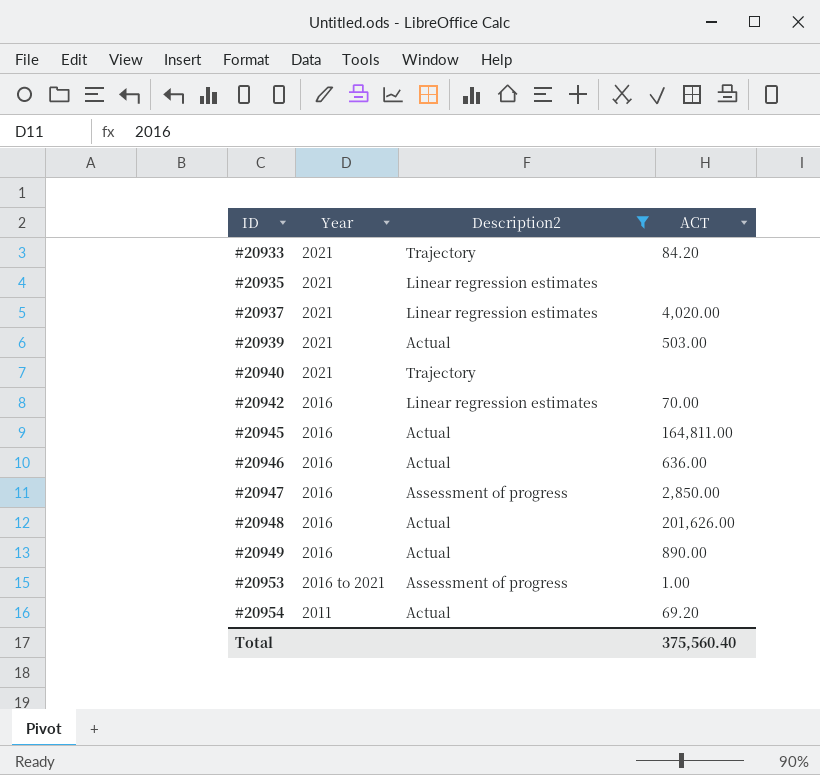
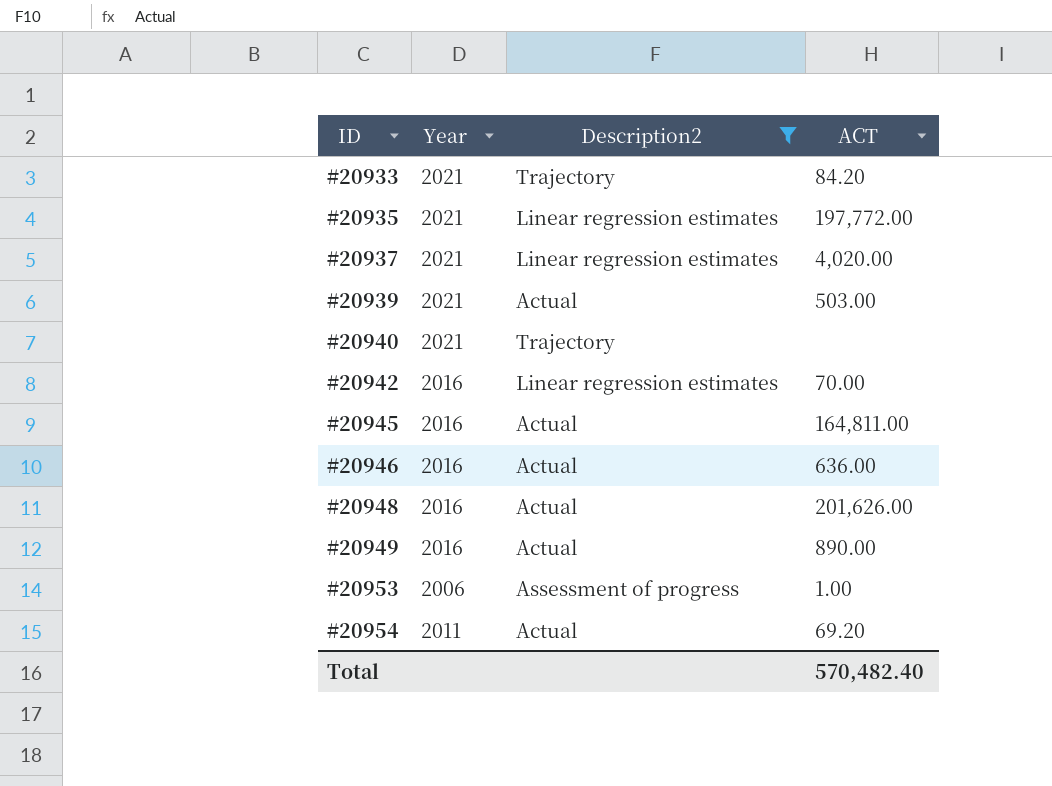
row #20947: 2016 | Assessment of progress | 2,850.00 -> none
#20935 | ACT: none -> 197,772.00
#20953 | Year: 2016 to 2021 -> 2006
Total | ACT: 375,560.40 -> 570,482.40

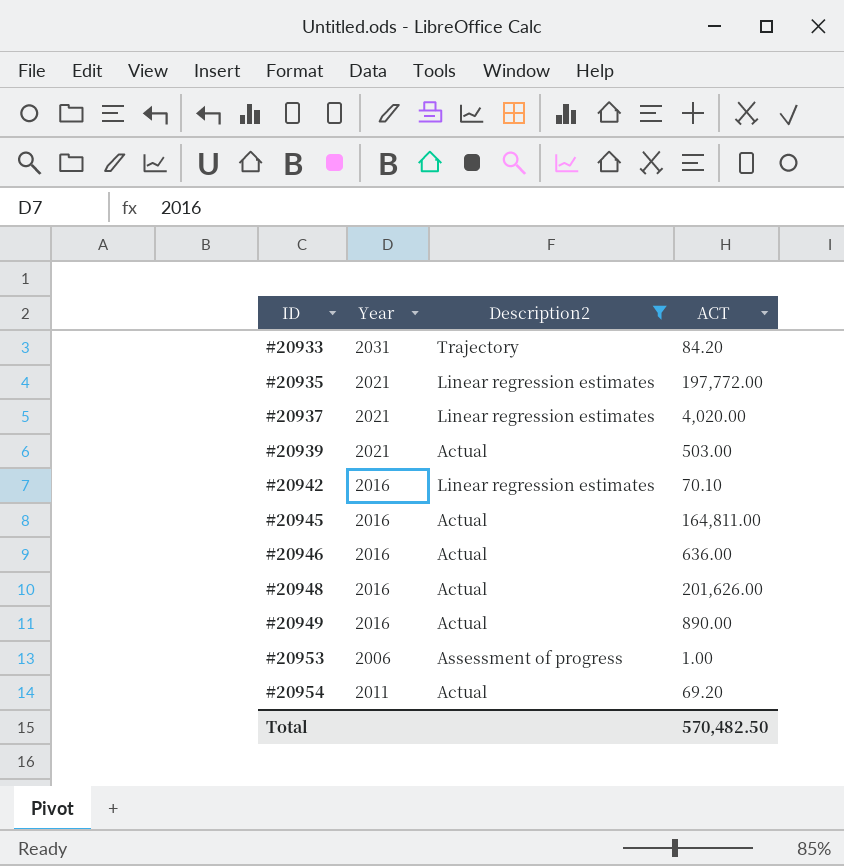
row #20940: 2021 | Trajectory | none -> none
#20933 | Year: 2021 -> 2031
#20942 | ACT: 70.00 -> 70.10
Total | ACT: 570,482.40 -> 570,482.50

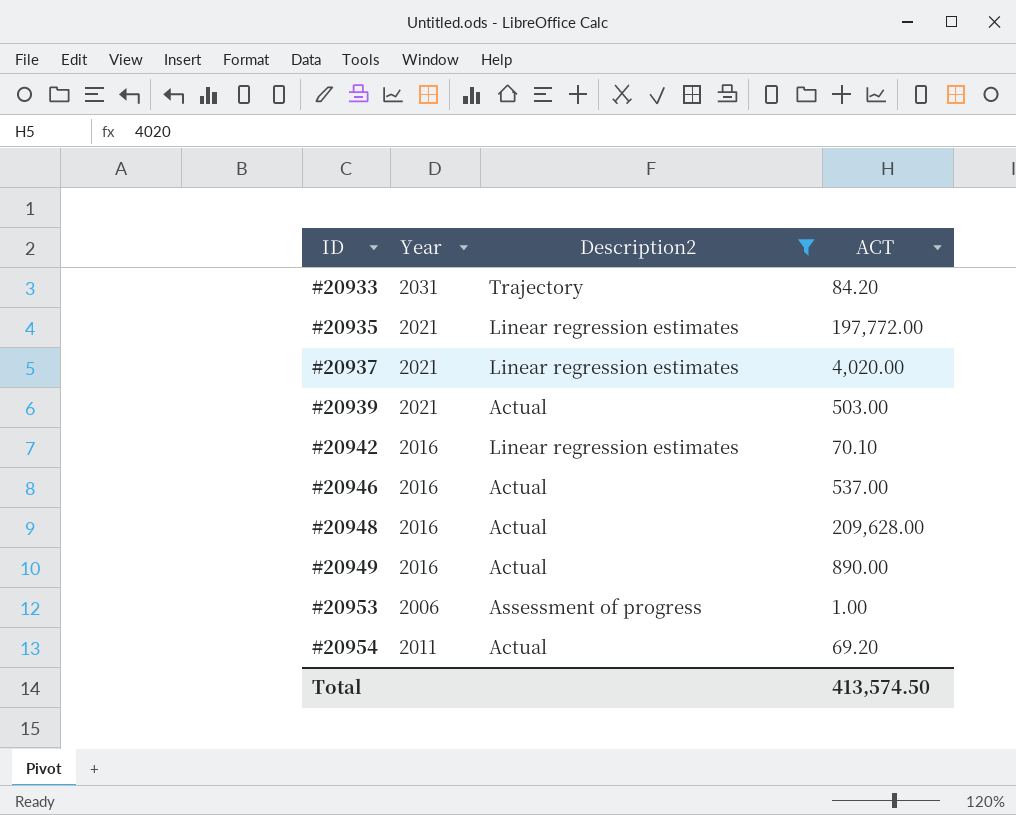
row #20945: 2016 | Actual | 164,811.00 -> none
#20946 | ACT: 636.00 -> 537.00
#20948 | ACT: 201,626.00 -> 209,628.00
Total | ACT: 570,482.50 -> 413,574.50

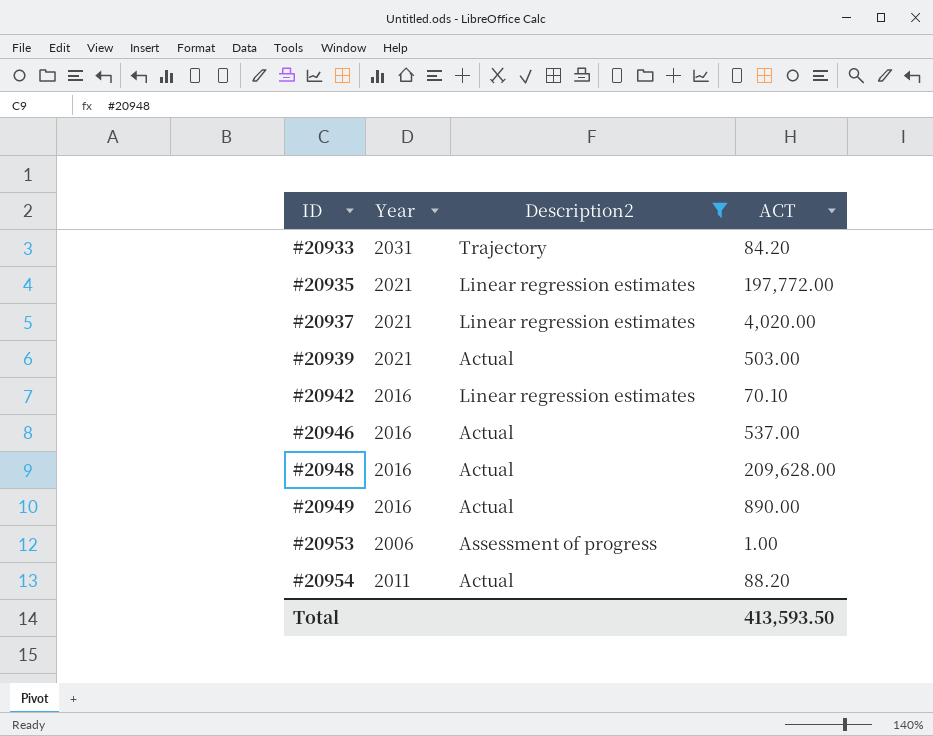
#20954 | ACT: 69.20 -> 88.20
Total | ACT: 413,574.50 -> 413,593.50

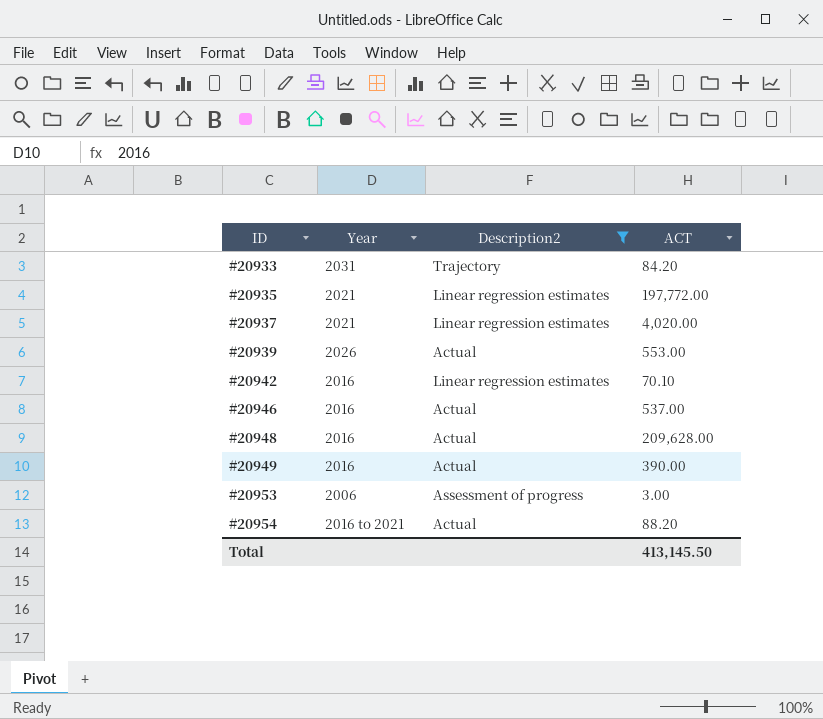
#20939 | Year: 2021 -> 2026
#20939 | ACT: 503.00 -> 553.00
#20949 | ACT: 890.00 -> 390.00
#20953 | ACT: 1.00 -> 3.00
#20954 | Year: 2011 -> 2016 to 2021
Total | ACT: 413,593.50 -> 413,145.50

